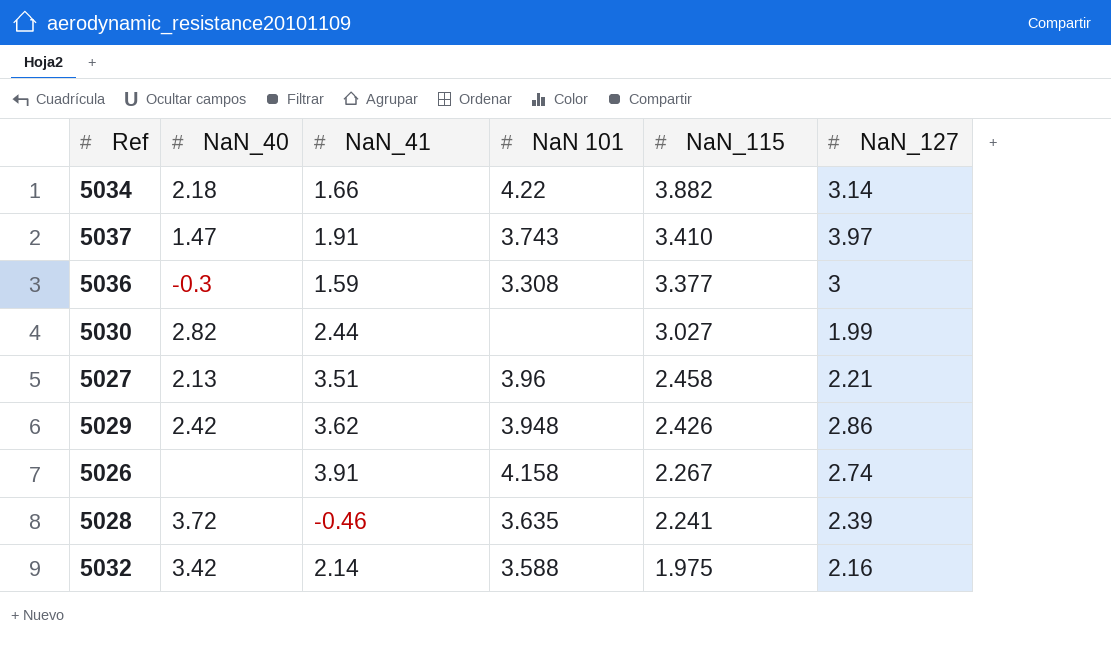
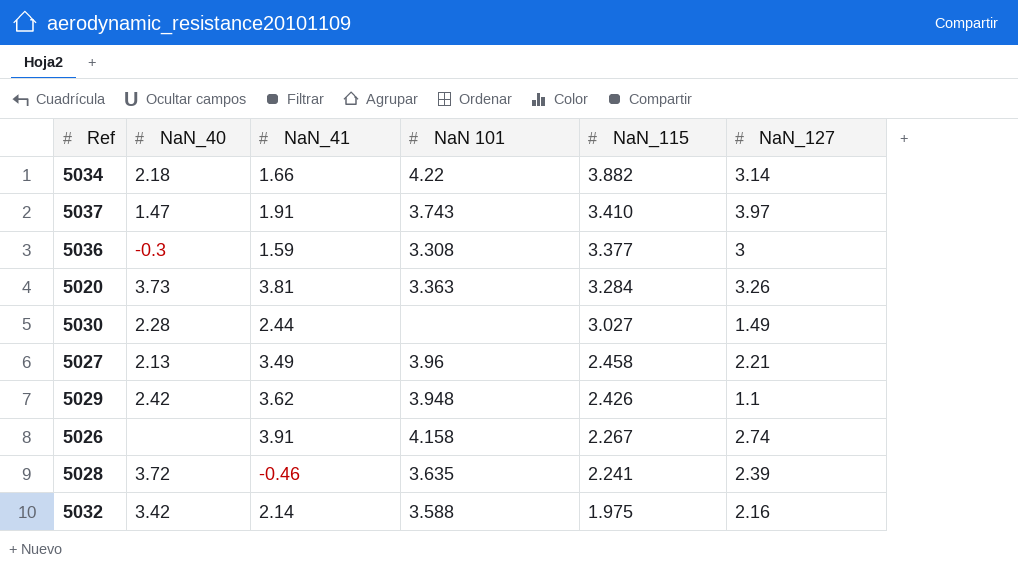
row 5020: none -> 3.73 | 3.81 | 3.363 | 3.284 | 3.26
5030 | NaN_40: 2.82 -> 2.28
5030 | NaN_127: 1.99 -> 1.49
5027 | NaN_41: 3.51 -> 3.49
5029 | NaN_127: 2.86 -> 1.1

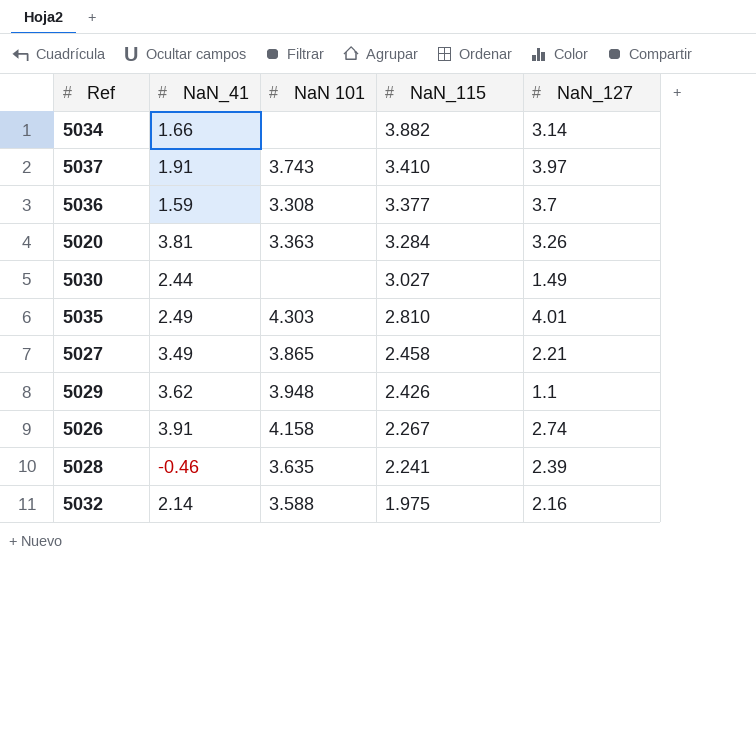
column NaN_40 | position: 2 -> none
5034 | NaN 101: 4.22 -> none
5036 | NaN_127: 3 -> 3.7
row 5035: none -> 2.49 | 4.303 | 2.810 | 4.01
5027 | NaN 101: 3.96 -> 3.865

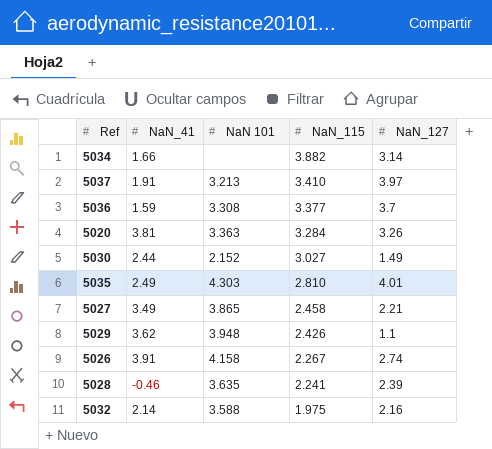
5037 | NaN 101: 3.743 -> 3.213
5030 | NaN 101: none -> 2.152

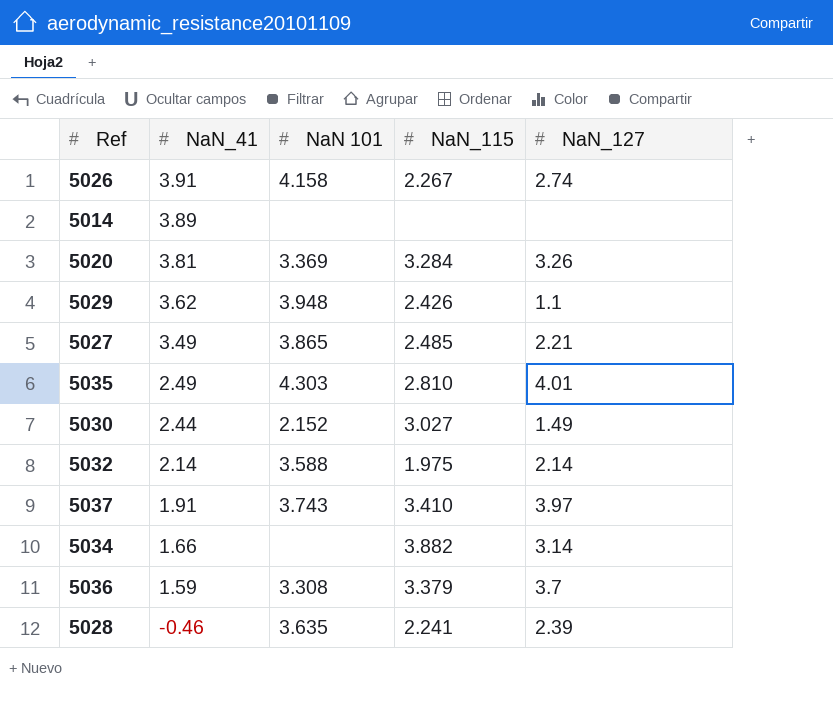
row order: NaN_115 descending -> NaN_41 descending
row 5014: none -> 3.89 | none | none | none
5020 | NaN 101: 3.363 -> 3.369
5027 | NaN_115: 2.458 -> 2.485
5032 | NaN_127: 2.16 -> 2.14
5037 | NaN 101: 3.213 -> 3.743
5036 | NaN_115: 3.377 -> 3.379

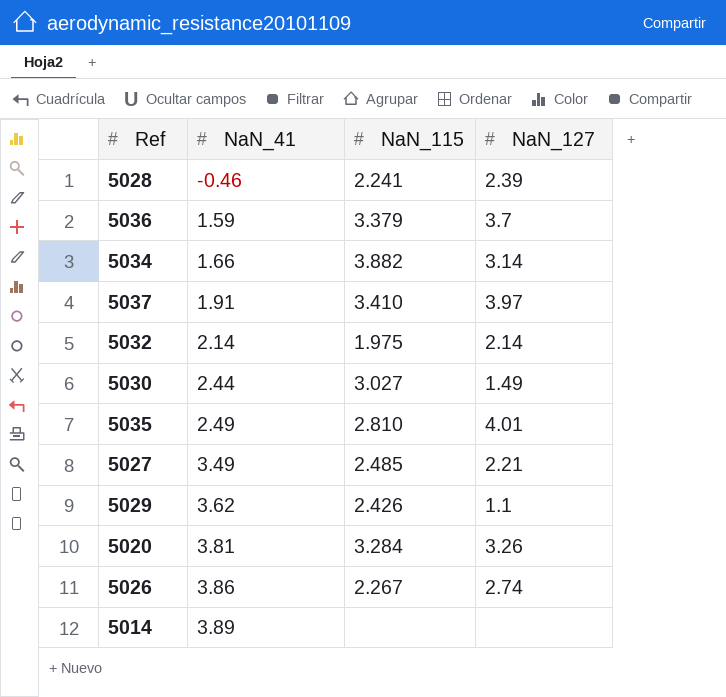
row order: NaN_41 descending -> NaN_41 ascending
column NaN 101 | position: 3 -> none
5026 | NaN_41: 3.91 -> 3.86

